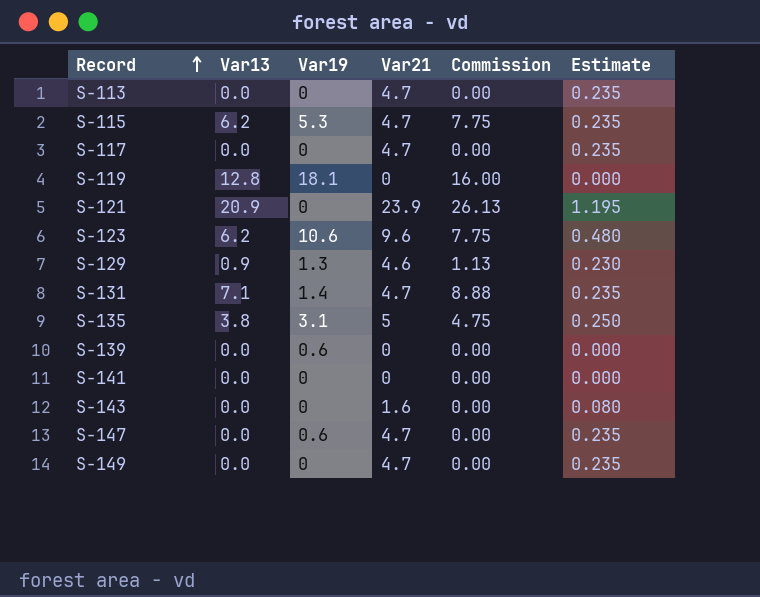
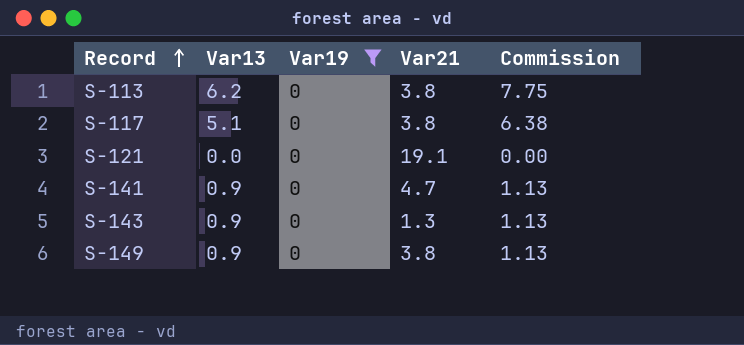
filter: none -> Var19 = 0
column Estimate | formula: [Var21] * 0.05 -> none
S-113 | Var13: 0.0 -> 6.2
S-113 | Var21: 4.7 -> 3.8
S-113 | Commission: 0.00 -> 7.75
S-117 | Var13: 0.0 -> 5.1
S-117 | Var21: 4.7 -> 3.8
S-117 | Commission: 0.00 -> 6.38
S-121 | Var13: 20.9 -> 0.0
S-121 | Var21: 23.9 -> 19.1
S-121 | Commission: 26.13 -> 0.00
S-141 | Var13: 0.0 -> 0.9
S-141 | Var21: 0 -> 4.7
S-141 | Commission: 0.00 -> 1.13
S-143 | Var13: 0.0 -> 0.9
S-143 | Var21: 1.6 -> 1.3
S-143 | Commission: 0.00 -> 1.13
S-149 | Var13: 0.0 -> 0.9
S-149 | Var21: 4.7 -> 3.8
S-149 | Commission: 0.00 -> 1.13

